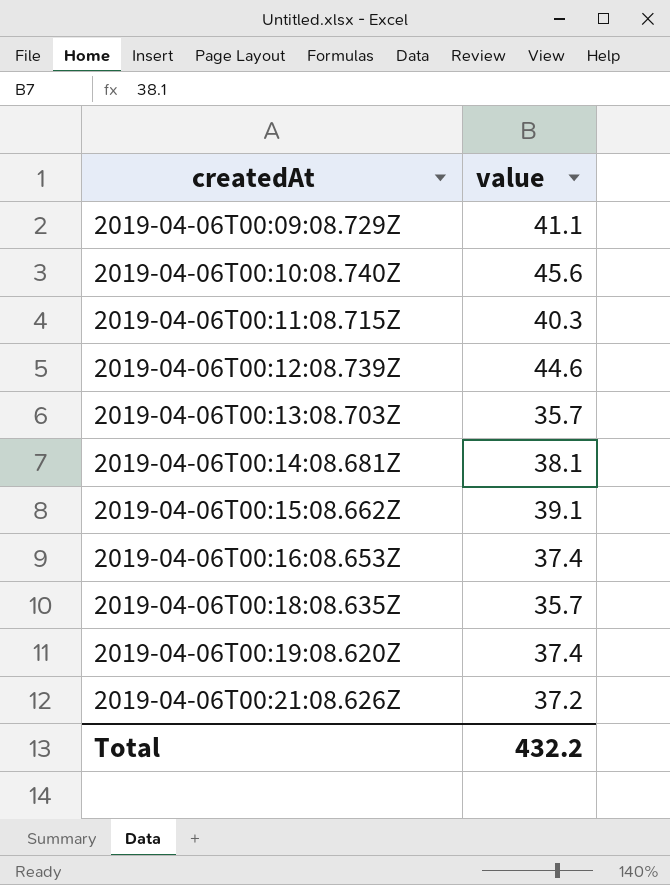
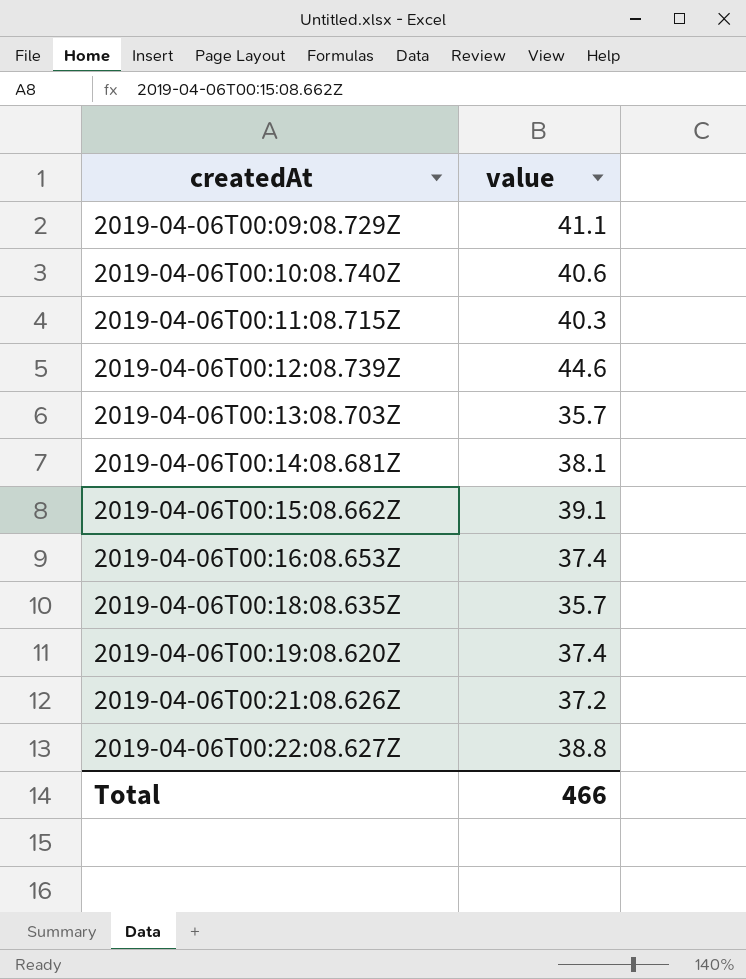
2019-04-06T00:10:08.740Z | value: 45.6 -> 40.6
row 2019-04-06T00:22:08.627Z: none -> 38.8
Total | value: 432.2 -> 466

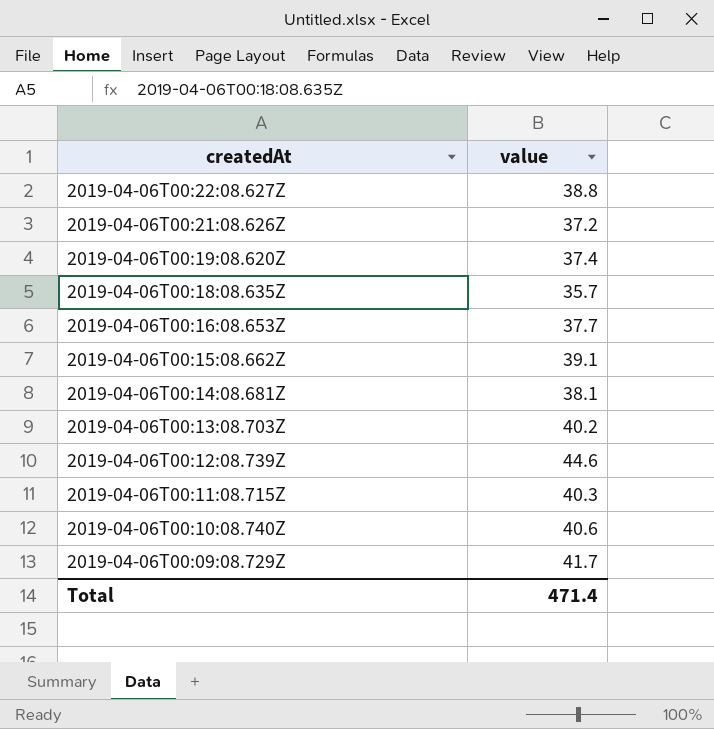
row order: createdAt ascending -> createdAt descending
2019-04-06T00:16:08.653Z | value: 37.4 -> 37.7
2019-04-06T00:13:08.703Z | value: 35.7 -> 40.2
2019-04-06T00:09:08.729Z | value: 41.1 -> 41.7
Total | value: 466 -> 471.4

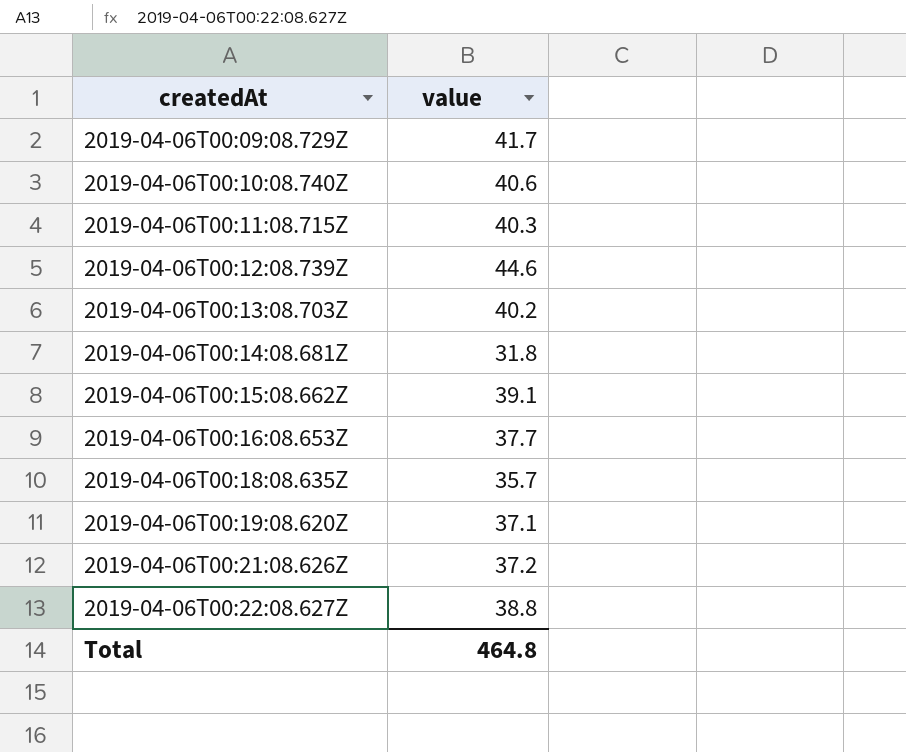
row order: createdAt descending -> createdAt ascending
2019-04-06T00:14:08.681Z | value: 38.1 -> 31.8
2019-04-06T00:19:08.620Z | value: 37.4 -> 37.1
Total | value: 471.4 -> 464.8

